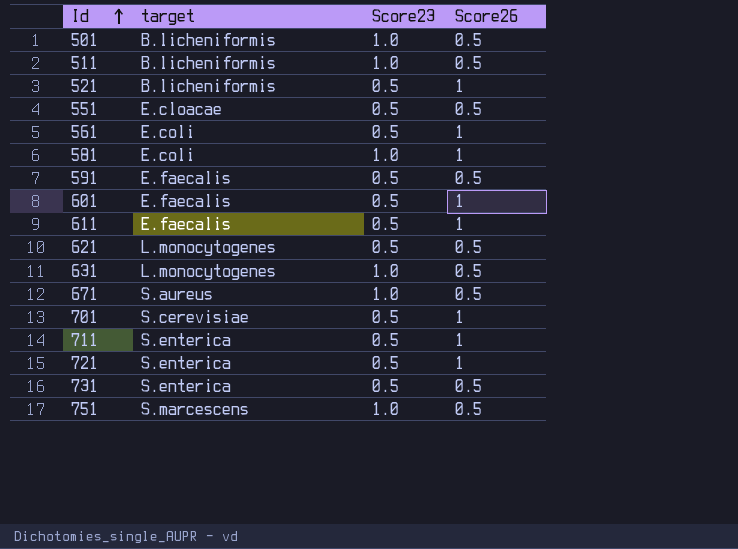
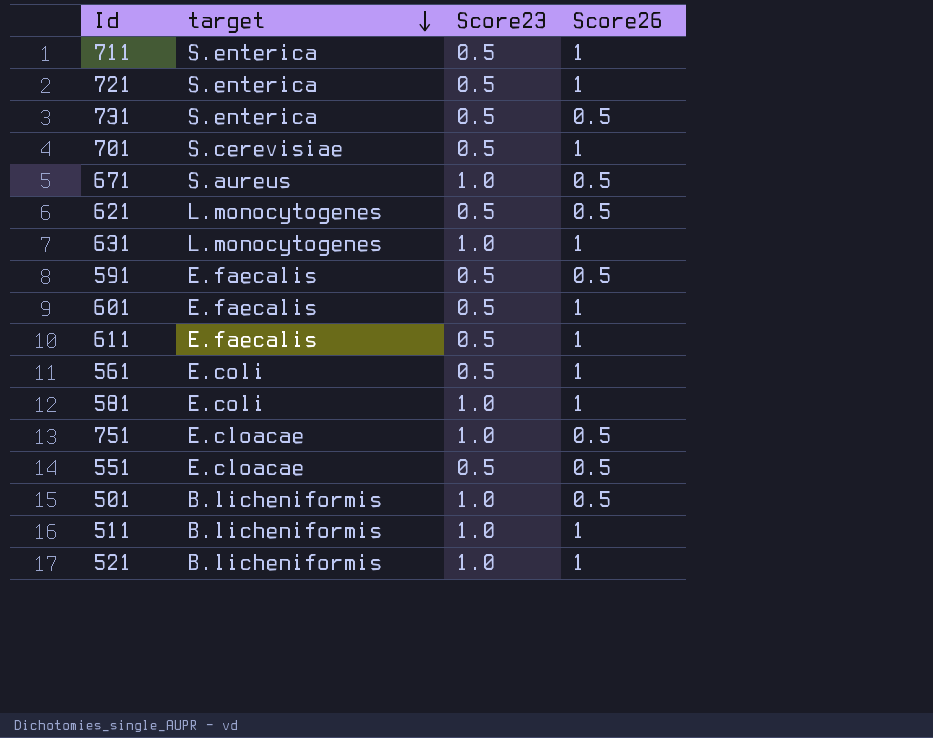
row order: Id ascending -> target descending
631 | Score26: 0.5 -> 1
751 | target: S.marcescens -> E.cloacae
511 | Score26: 0.5 -> 1
521 | Score23: 0.5 -> 1.0

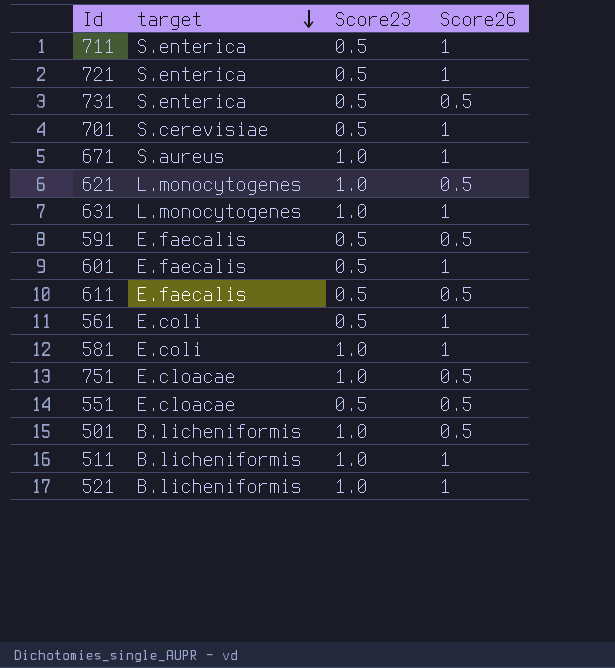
671 | Score26: 0.5 -> 1
621 | Score23: 0.5 -> 1.0
611 | Score26: 1 -> 0.5

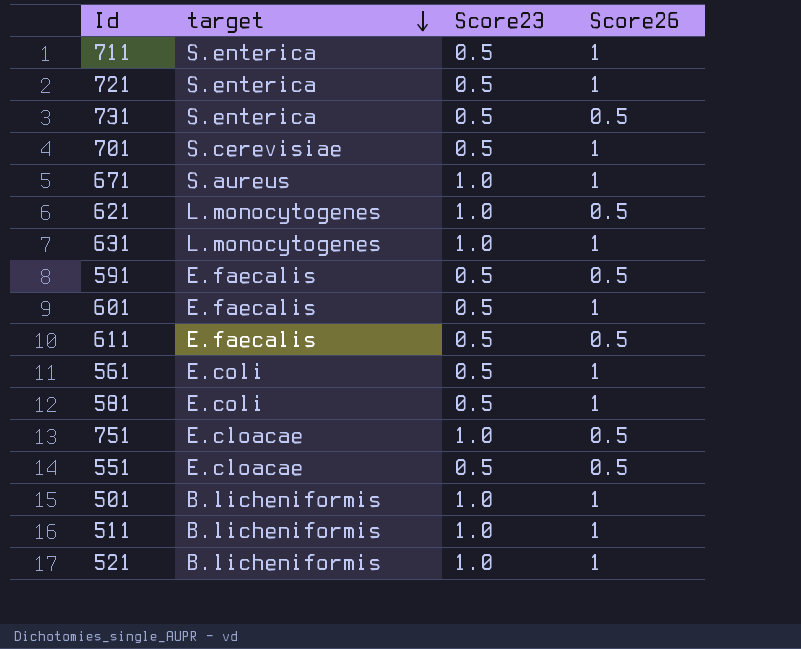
581 | Score23: 1.0 -> 0.5
501 | Score26: 0.5 -> 1

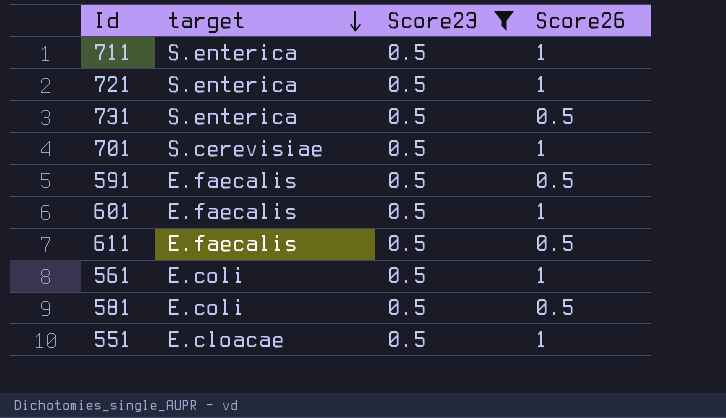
filter: none -> Score23 = 0.5
581 | Score26: 1 -> 0.5
551 | Score26: 0.5 -> 1

